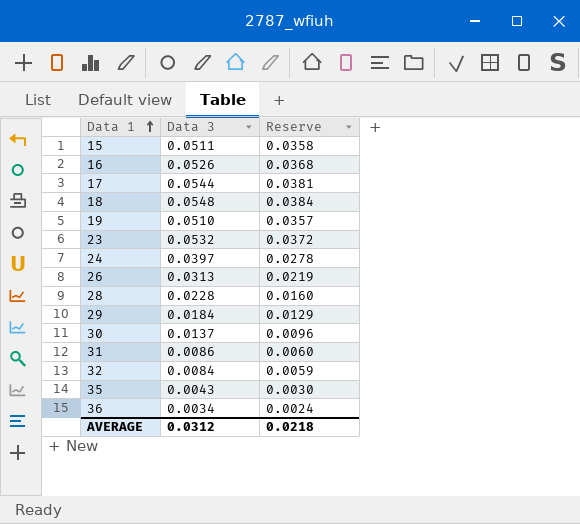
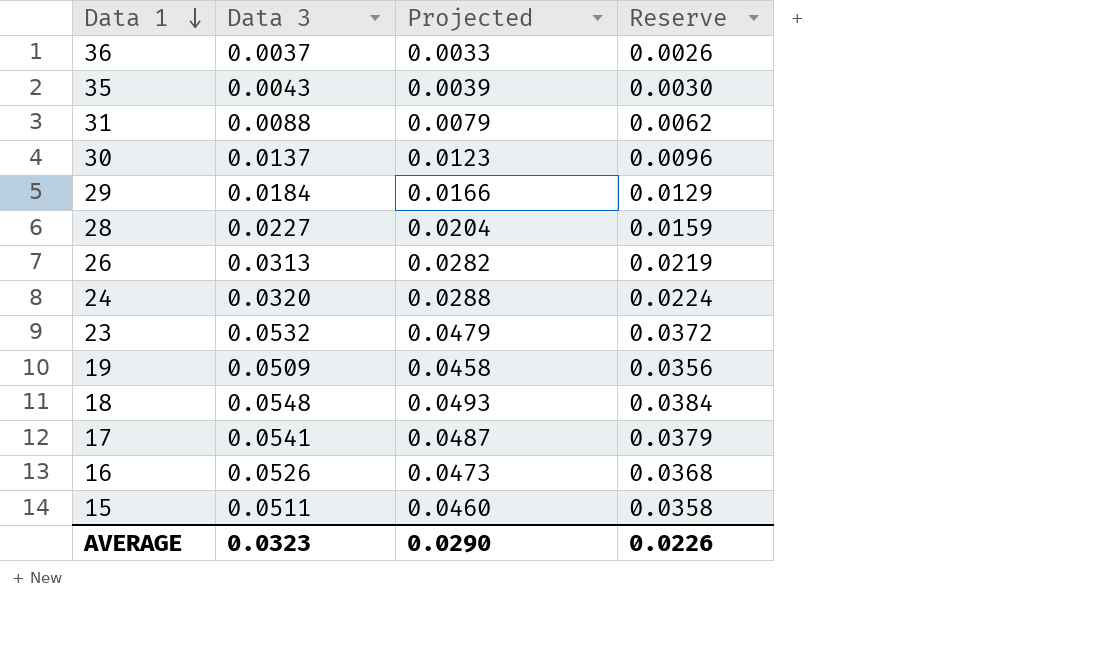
row order: Data 1 ascending -> Data 1 descending
column Projected | formula: none -> [Data 3] * 0.9
row 32: 0.0084 | 0.0059 -> none
36 | Data 3: 0.0034 -> 0.0037
36 | Reserve: 0.0024 -> 0.0026
31 | Data 3: 0.0086 -> 0.0088
31 | Reserve: 0.0060 -> 0.0062
28 | Data 3: 0.0228 -> 0.0227
28 | Reserve: 0.0160 -> 0.0159
24 | Data 3: 0.0397 -> 0.0320
24 | Reserve: 0.0278 -> 0.0224
19 | Data 3: 0.0510 -> 0.0509
19 | Reserve: 0.0357 -> 0.0356
17 | Data 3: 0.0544 -> 0.0541
17 | Reserve: 0.0381 -> 0.0379
AVERAGE | Data 3: 0.0312 -> 0.0323
AVERAGE | Reserve: 0.0218 -> 0.0226

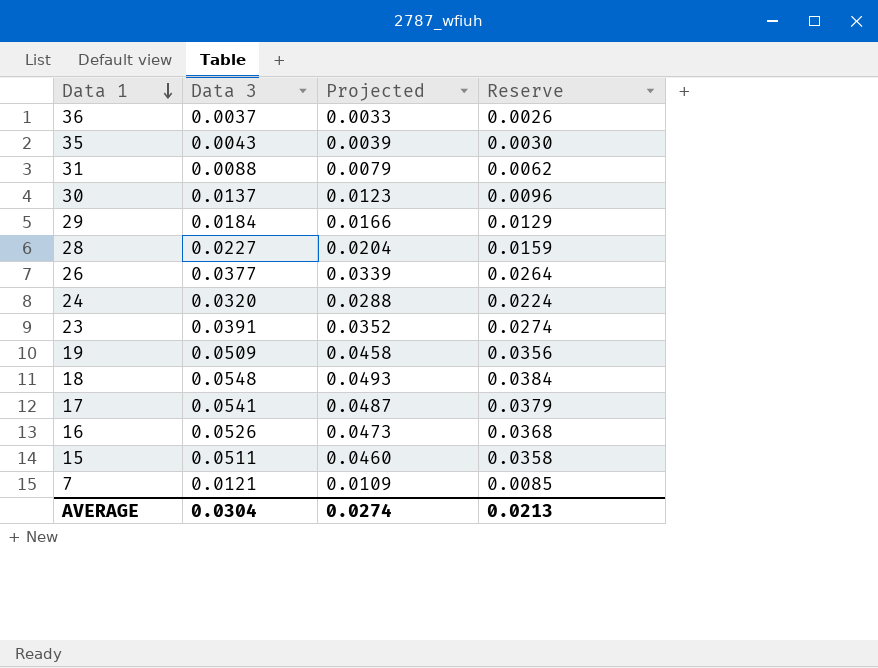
26 | Data 3: 0.0313 -> 0.0377
26 | Projected: 0.0282 -> 0.0339
26 | Reserve: 0.0219 -> 0.0264
23 | Data 3: 0.0532 -> 0.0391
23 | Projected: 0.0479 -> 0.0352
23 | Reserve: 0.0372 -> 0.0274
row 7: none -> 0.0121 | 0.0109 | 0.0085
AVERAGE | Data 3: 0.0323 -> 0.0304
AVERAGE | Projected: 0.0290 -> 0.0274
AVERAGE | Reserve: 0.0226 -> 0.0213

